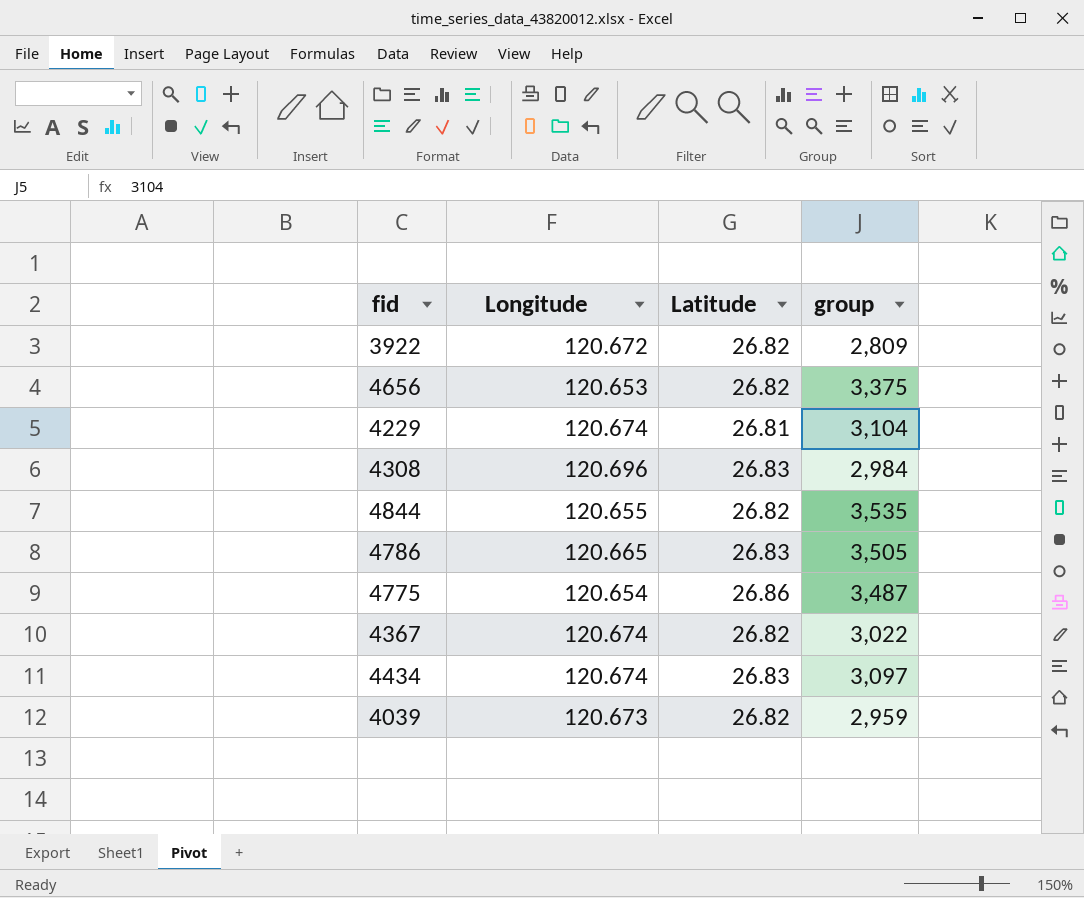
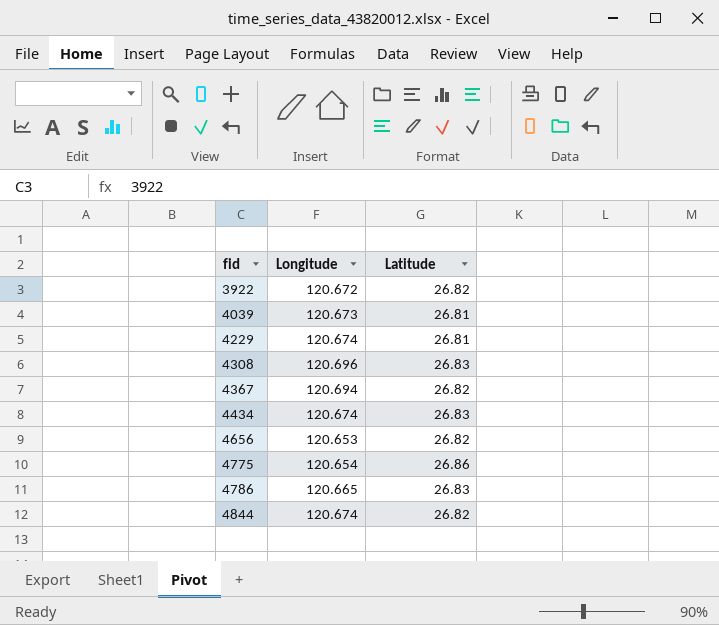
row order: none -> fid ascending
column group | position: 4 -> none
4039 | Latitude: 26.82 -> 26.81
4367 | Longitude: 120.674 -> 120.694
4844 | Longitude: 120.655 -> 120.674

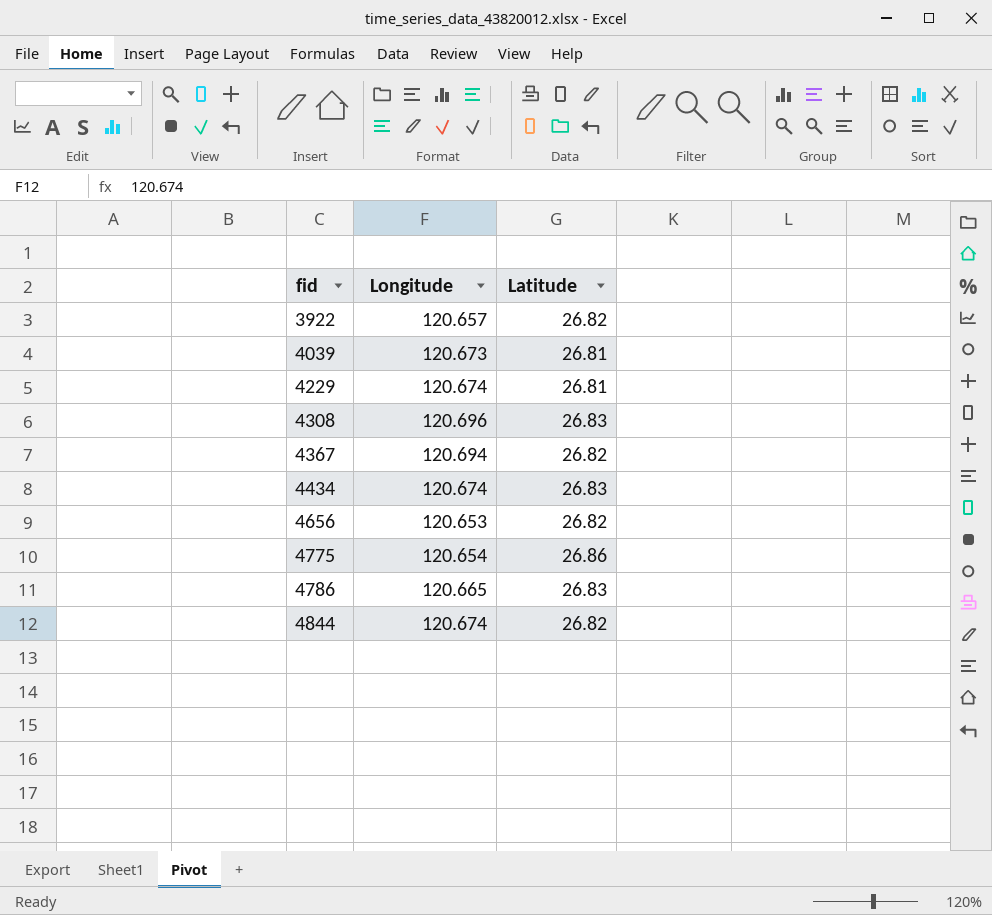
3922 | Longitude: 120.672 -> 120.657

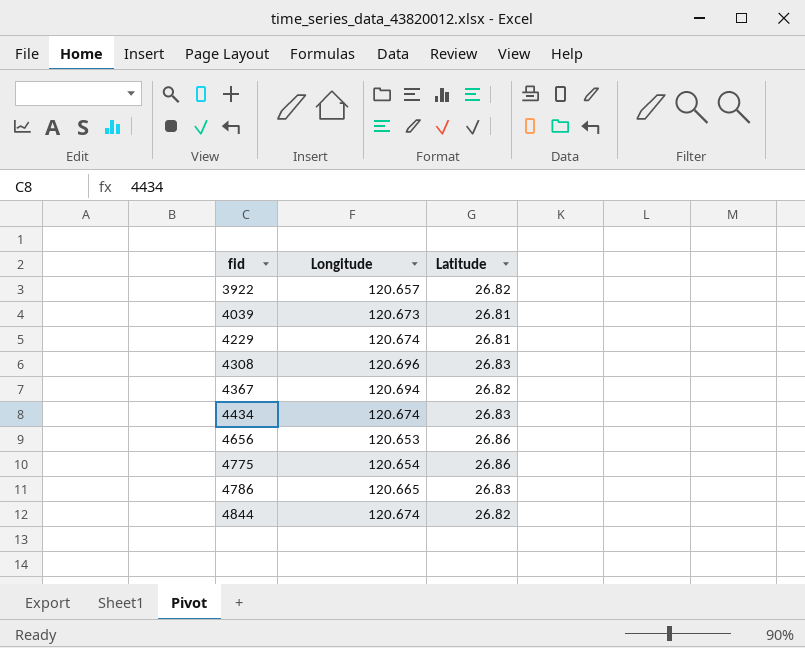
4656 | Latitude: 26.82 -> 26.86

